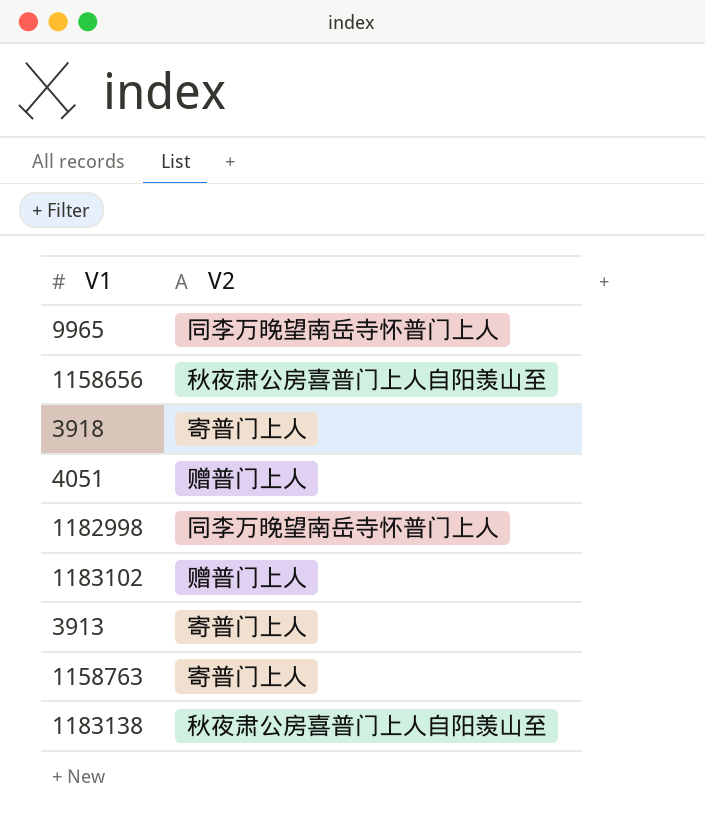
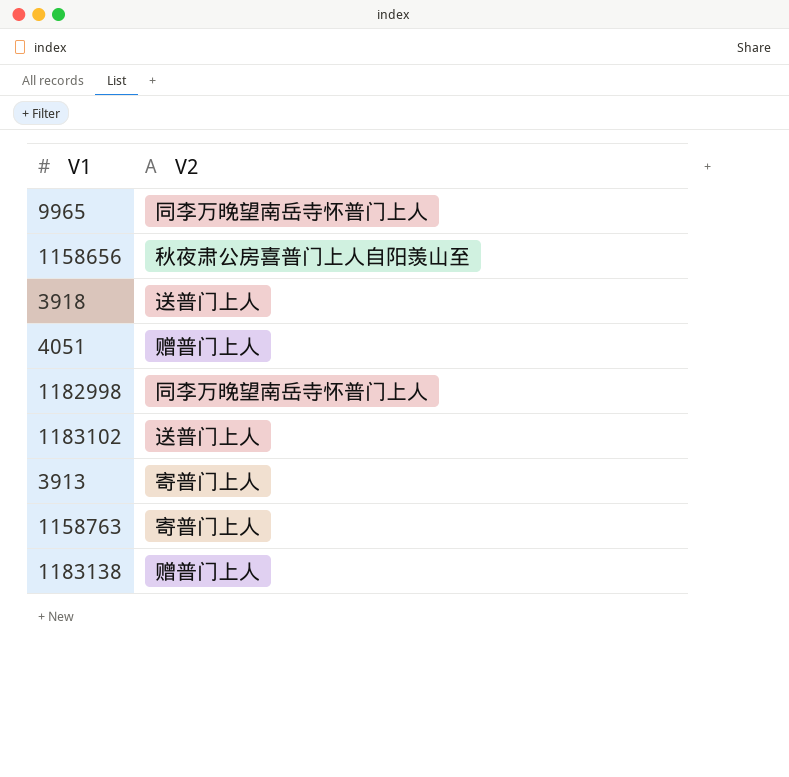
3918 | V2: 寄普门上人 -> 送普门上人
1183102 | V2: 赠普门上人 -> 送普门上人
1183138 | V2: 秋夜肃公房喜普门上人自阳羡山至 -> 赠普门上人

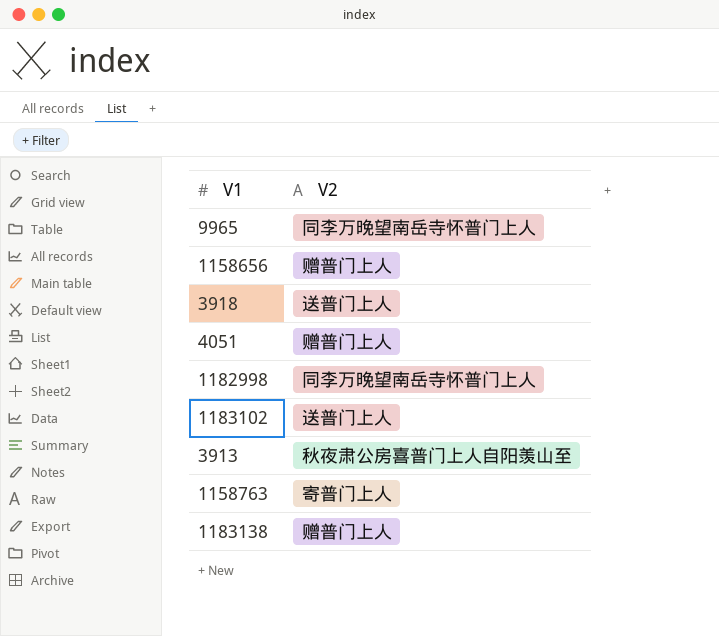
1158656 | V2: 秋夜肃公房喜普门上人自阳羡山至 -> 赠普门上人
3913 | V2: 寄普门上人 -> 秋夜肃公房喜普门上人自阳羡山至

